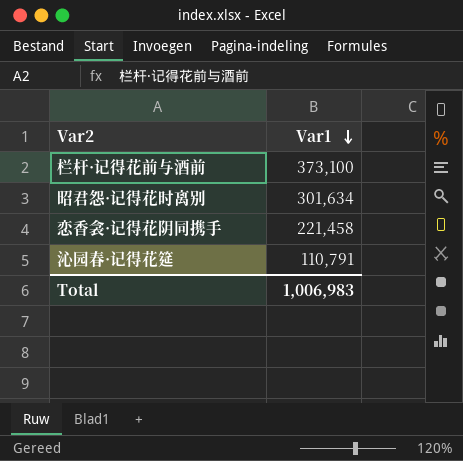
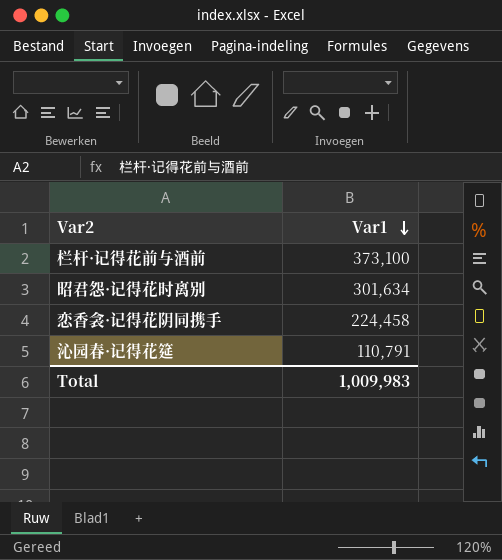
恋香衾·记得花阴同携手 | Var1: 221,458 -> 224,458
Total | Var1: 1,006,983 -> 1,009,983

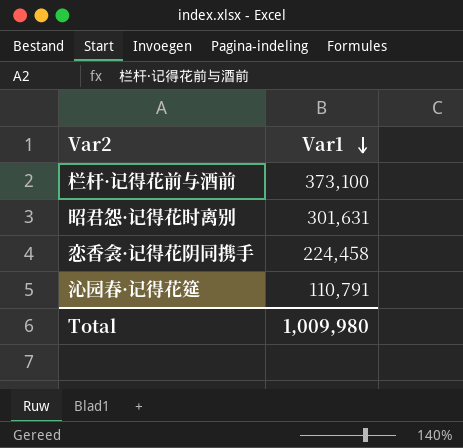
昭君怨·记得花时离别 | Var1: 301,634 -> 301,631
Total | Var1: 1,009,983 -> 1,009,980

